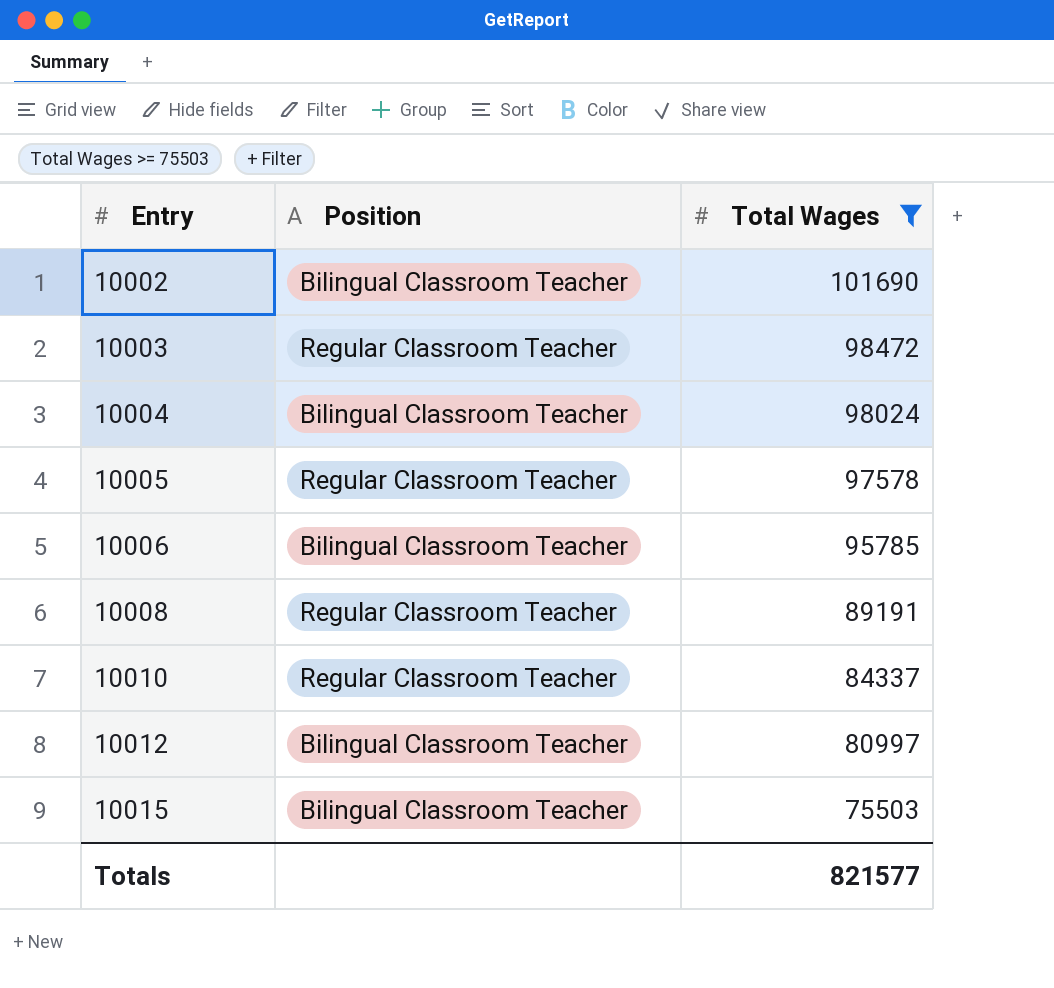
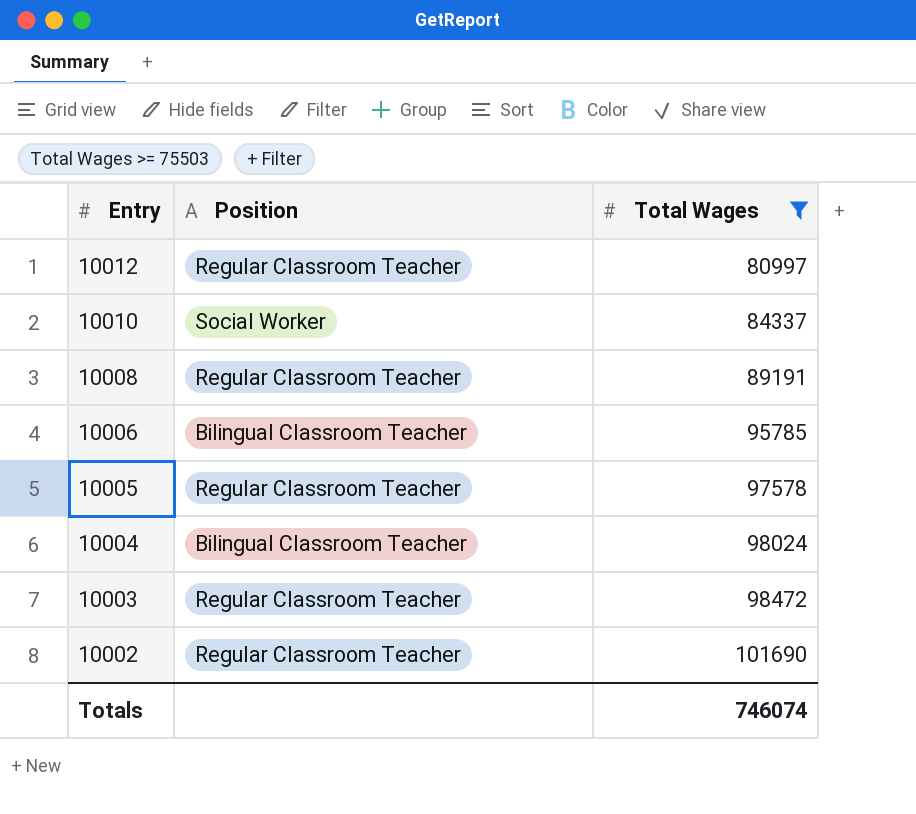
row order: Entry ascending -> Entry descending
row 10015: Bilingual Classroom Teacher | 75503 -> none
10012 | Position: Bilingual Classroom Teacher -> Regular Classroom Teacher
10010 | Position: Regular Classroom Teacher -> Social Worker
10002 | Position: Bilingual Classroom Teacher -> Regular Classroom Teacher
Totals | Total Wages: 821577 -> 746074

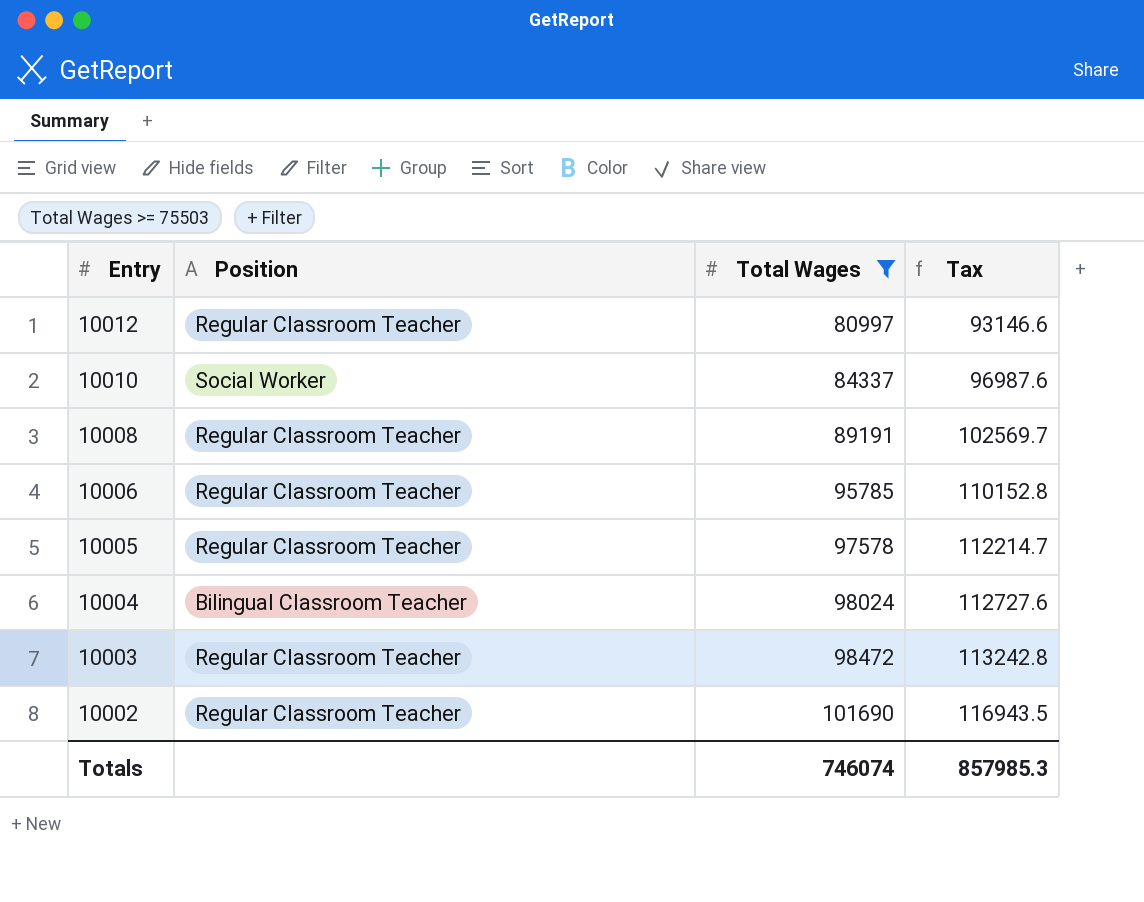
column Tax | formula: none -> [Total Wages] * 1.15
10006 | Position: Bilingual Classroom Teacher -> Regular Classroom Teacher

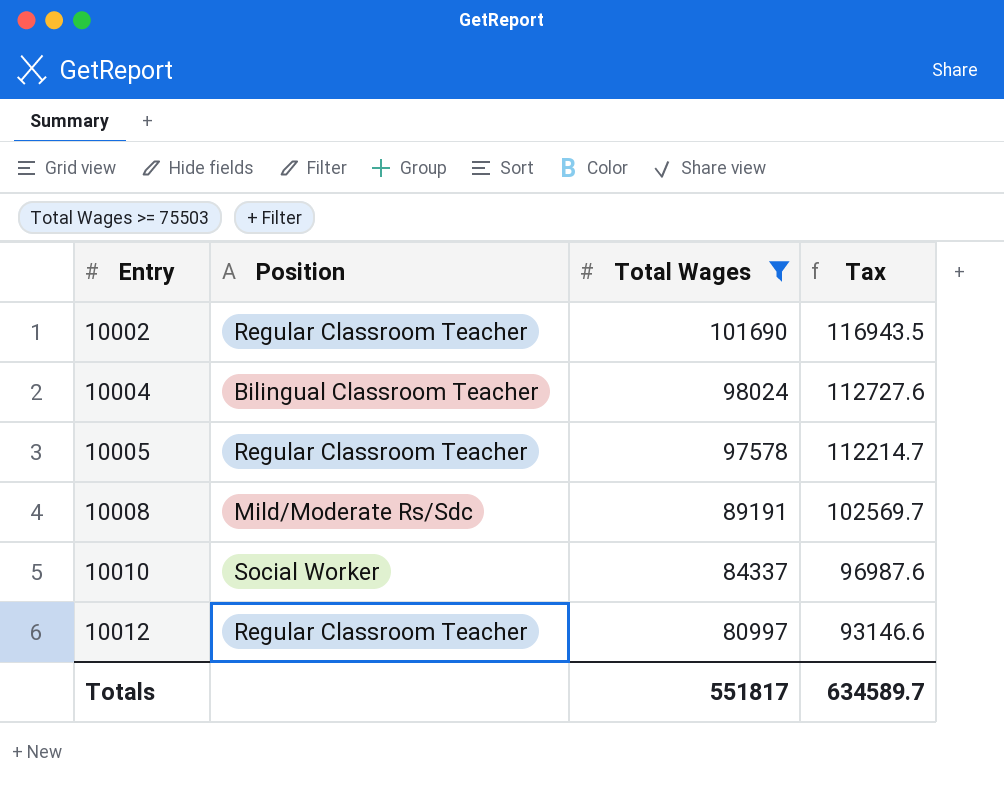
row order: Entry descending -> Entry ascending
row 10006: Regular Classroom Teacher | 95785 | 110152.8 -> none
row 10003: Regular Classroom Teacher | 98472 | 113242.8 -> none
10008 | Position: Regular Classroom Teacher -> Mild/Moderate Rs/Sdc
Totals | Total Wages: 746074 -> 551817
Totals | Tax: 857985.3 -> 634589.7

